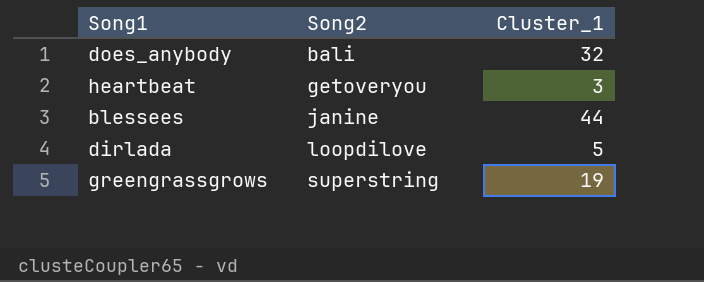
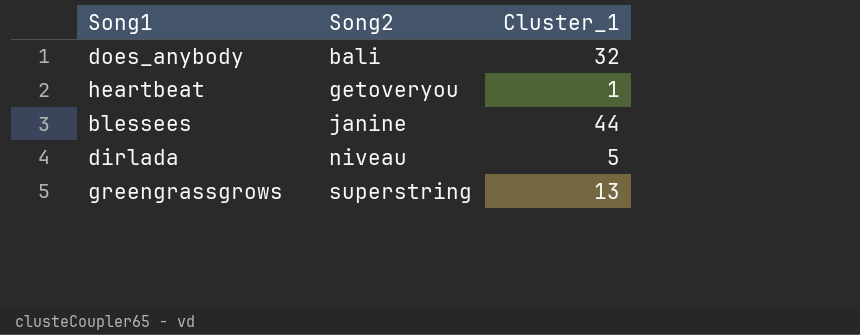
heartbeat | Cluster_1: 3 -> 1
dirlada | Song2: loopdilove -> niveau
greengrassgrows | Cluster_1: 19 -> 13

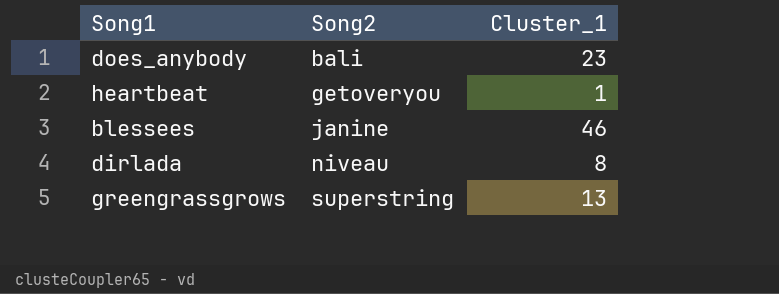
does_anybody | Cluster_1: 32 -> 23
blessees | Cluster_1: 44 -> 46
dirlada | Cluster_1: 5 -> 8

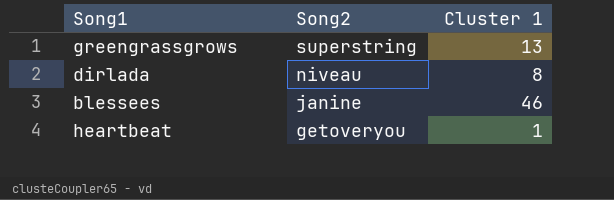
row order: Song2 ascending -> Song2 descending
column name: Cluster_1 -> Cluster 1
row does_anybody: bali | 23 -> none

